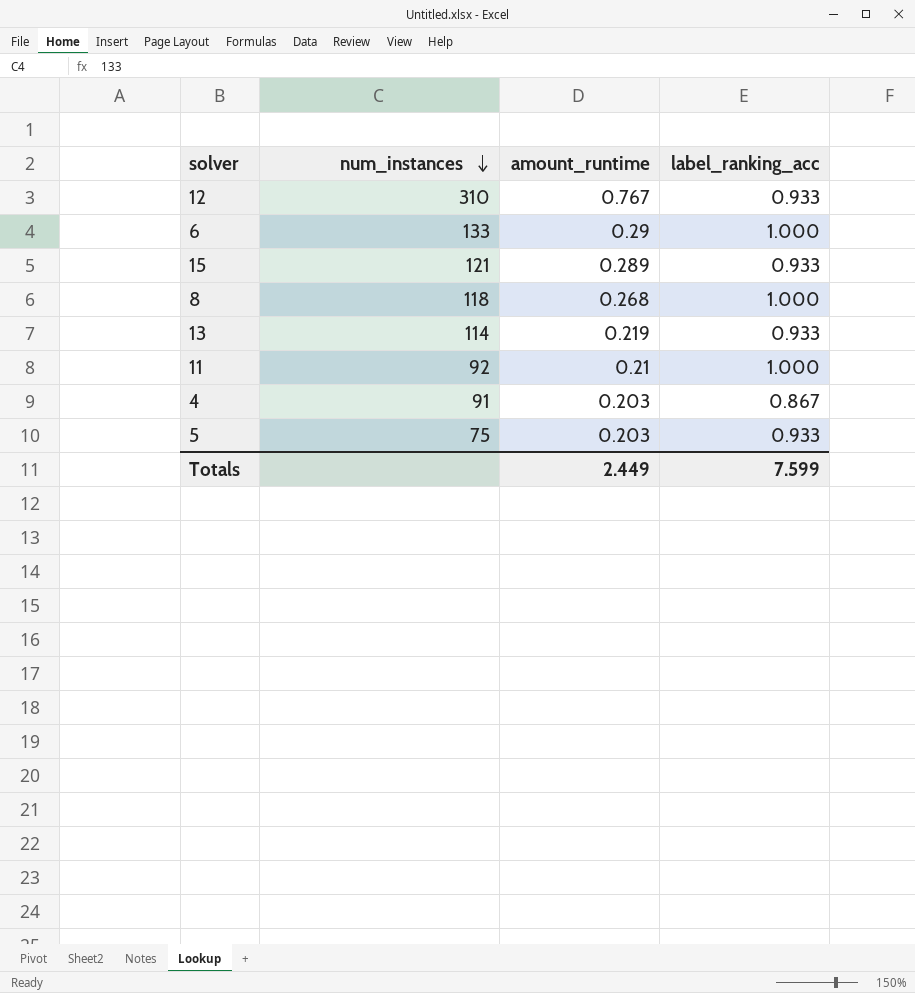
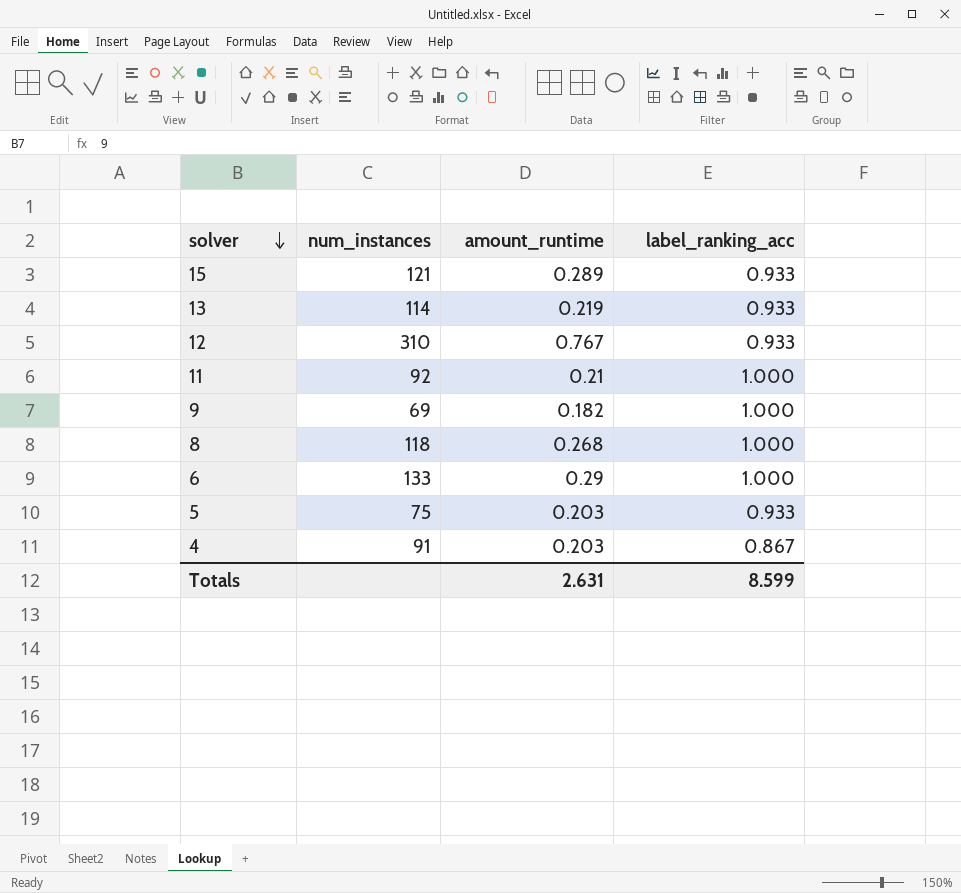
row order: num_instances descending -> solver descending
row 9: none -> 69 | 0.182 | 1.000
Totals | amount_runtime: 2.449 -> 2.631
Totals | label_ranking_acc: 7.599 -> 8.599

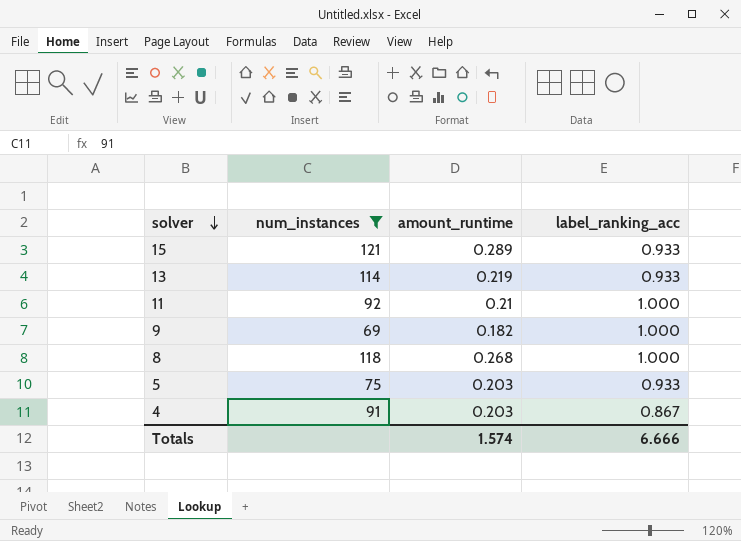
filter: none -> num_instances <= 121
Totals | amount_runtime: 2.631 -> 1.574
Totals | label_ranking_acc: 8.599 -> 6.666

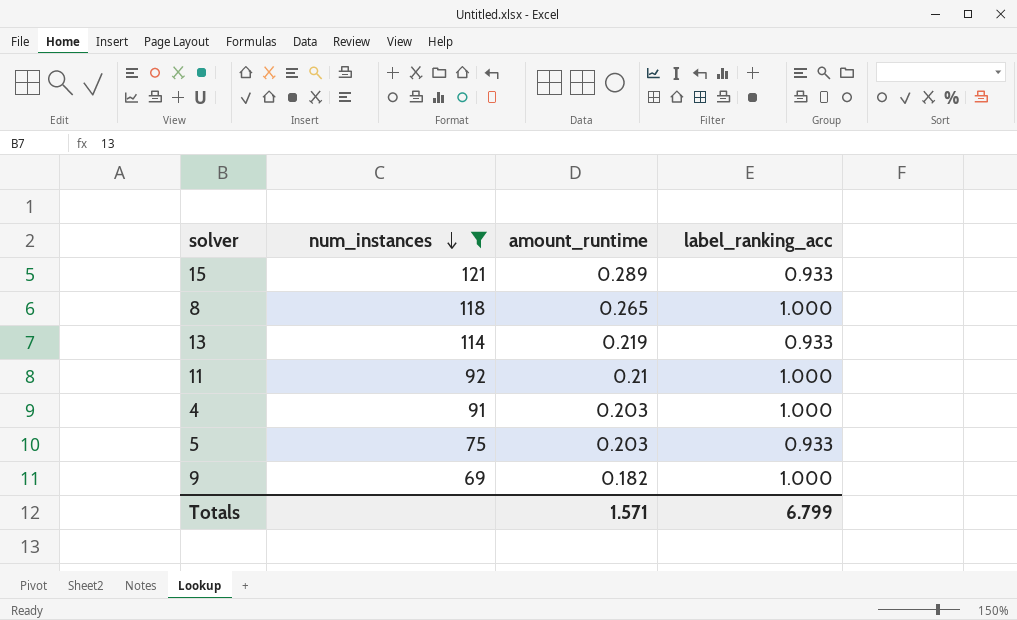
row order: solver descending -> num_instances descending
8 | amount_runtime: 0.268 -> 0.265
4 | label_ranking_acc: 0.867 -> 1.000
Totals | amount_runtime: 1.574 -> 1.571
Totals | label_ranking_acc: 6.666 -> 6.799

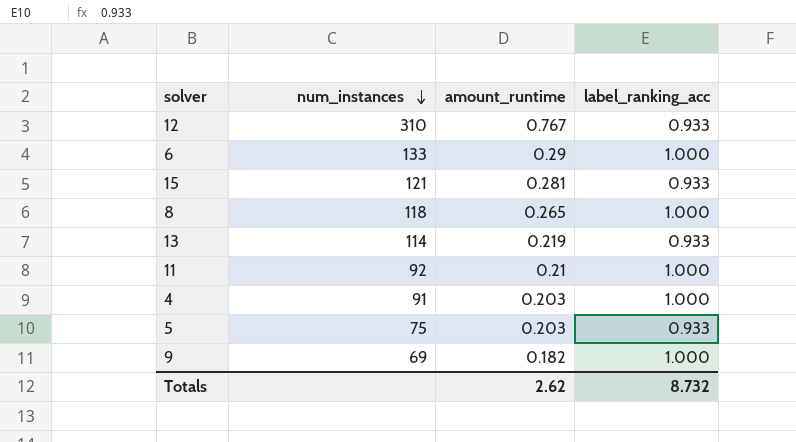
filter: num_instances <= 121 -> none
15 | amount_runtime: 0.289 -> 0.281
Totals | amount_runtime: 1.571 -> 2.62
Totals | label_ranking_acc: 6.799 -> 8.732

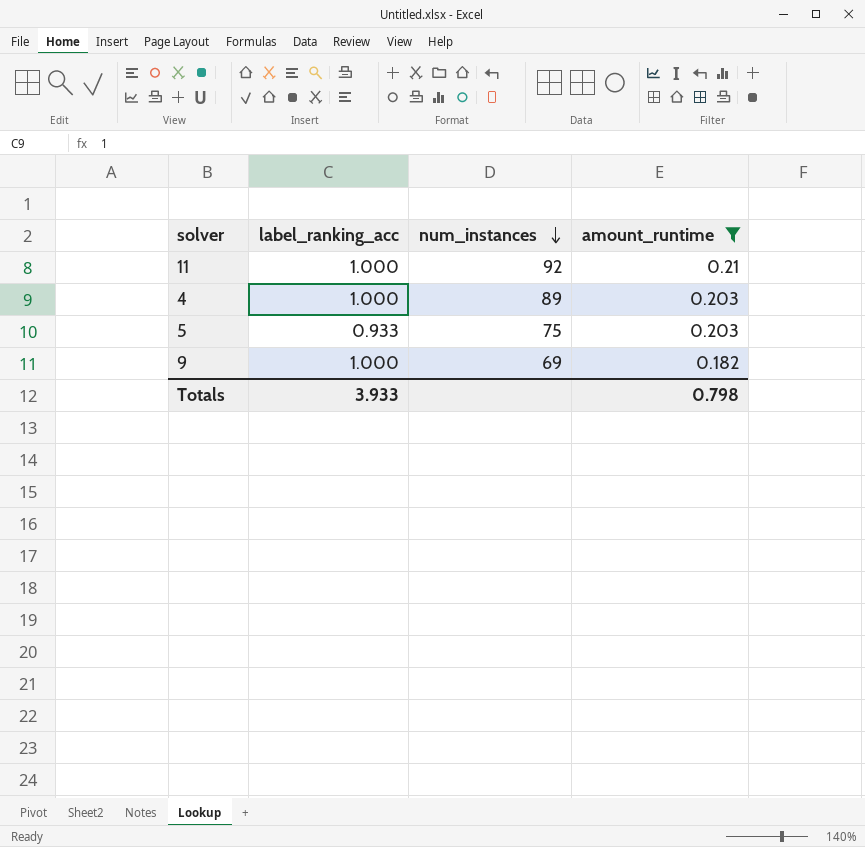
filter: none -> amount_runtime <= 0.21
column label_ranking_acc | position: 4 -> 2
4 | num_instances: 91 -> 89
Totals | label_ranking_acc: 8.732 -> 3.933
Totals | amount_runtime: 2.62 -> 0.798

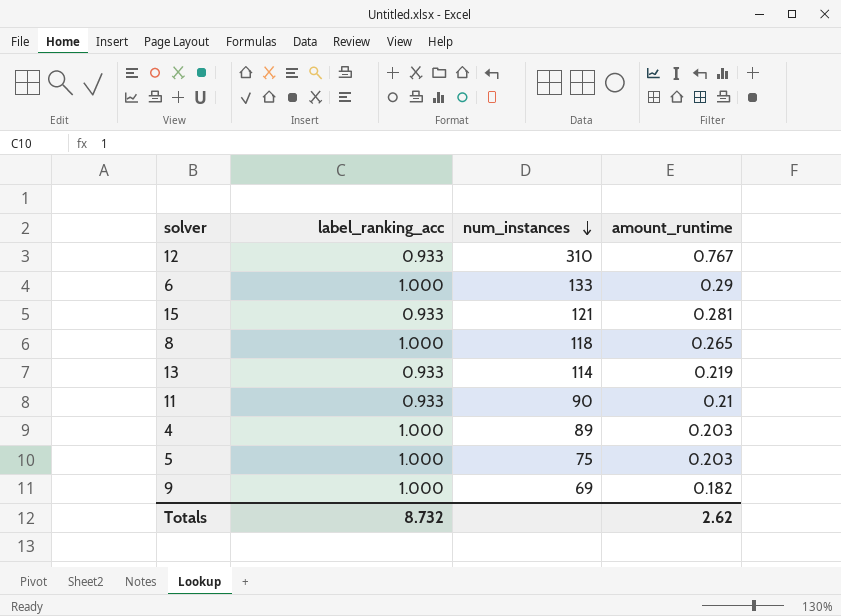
filter: amount_runtime <= 0.21 -> none
11 | label_ranking_acc: 1.000 -> 0.933
11 | num_instances: 92 -> 90
5 | label_ranking_acc: 0.933 -> 1.000
Totals | label_ranking_acc: 3.933 -> 8.732
Totals | amount_runtime: 0.798 -> 2.62

